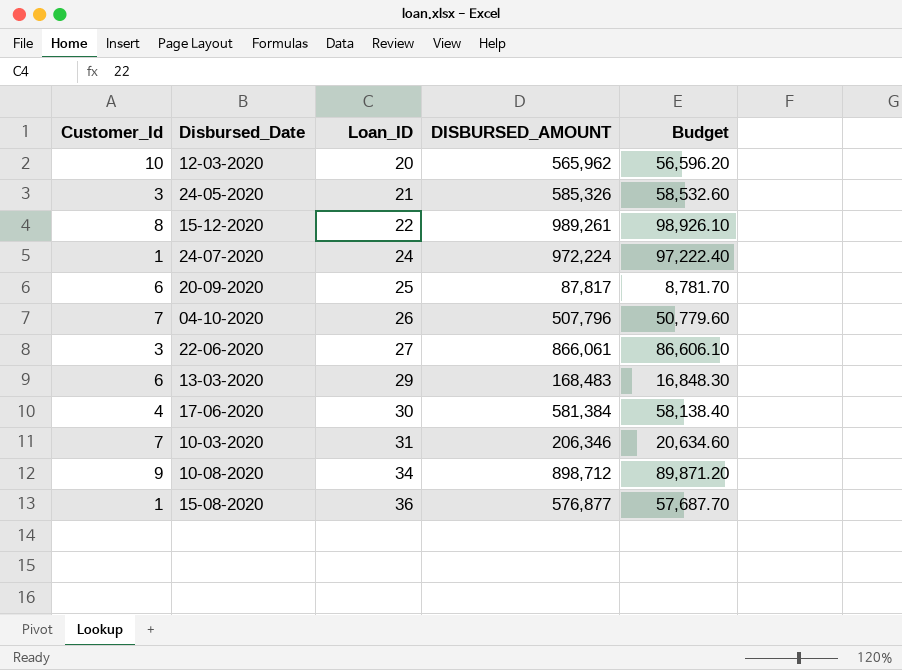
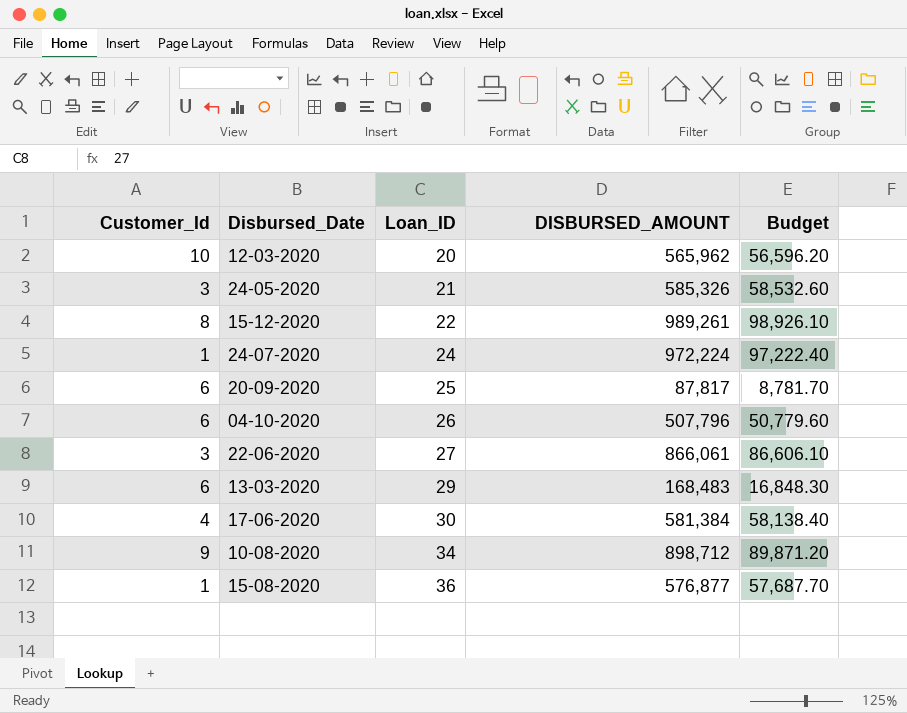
row 10-03-2020: 7 | 31 | 206,346 | 20,634.60 -> none
04-10-2020 | Customer_Id: 7 -> 6

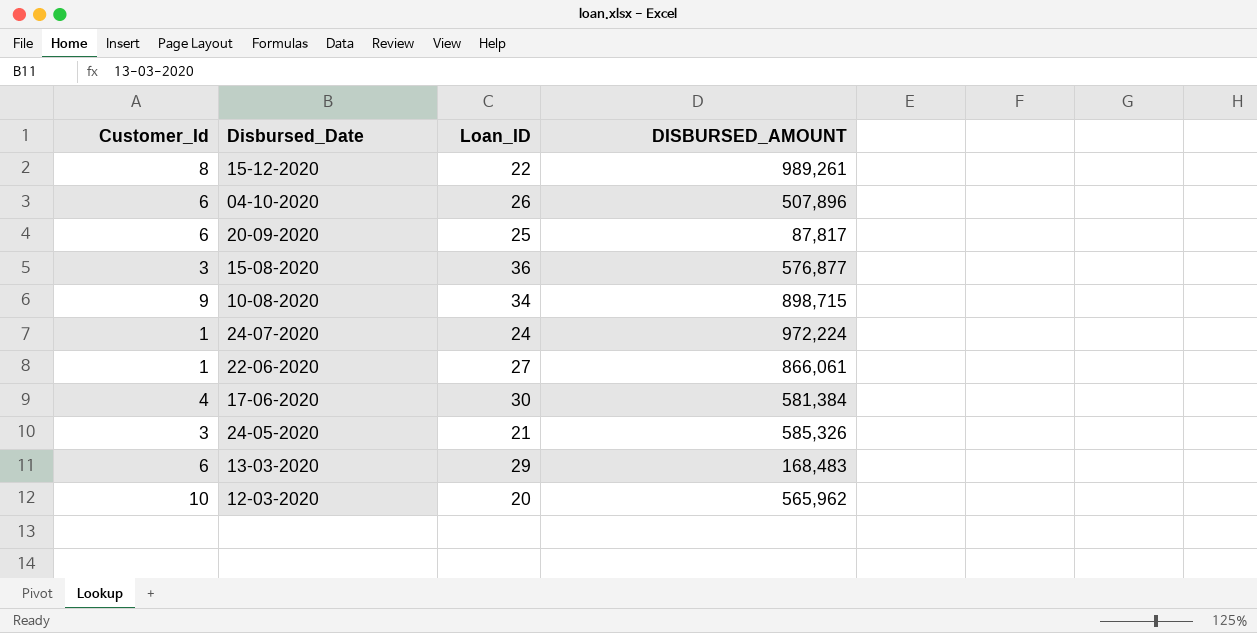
row order: Loan_ID ascending -> Disbursed_Date descending
column Budget | formula: [DISBURSED_AMOUNT] * 0.1 -> none
04-10-2020 | DISBURSED_AMOUNT: 507,796 -> 507,896
15-08-2020 | Customer_Id: 1 -> 3
10-08-2020 | DISBURSED_AMOUNT: 898,712 -> 898,715
22-06-2020 | Customer_Id: 3 -> 1

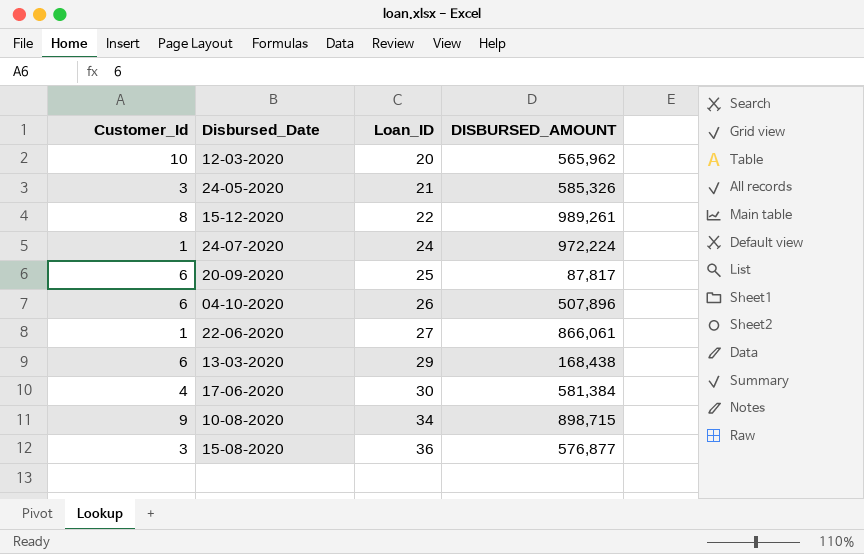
row order: Disbursed_Date descending -> Loan_ID ascending
13-03-2020 | DISBURSED_AMOUNT: 168,483 -> 168,438

